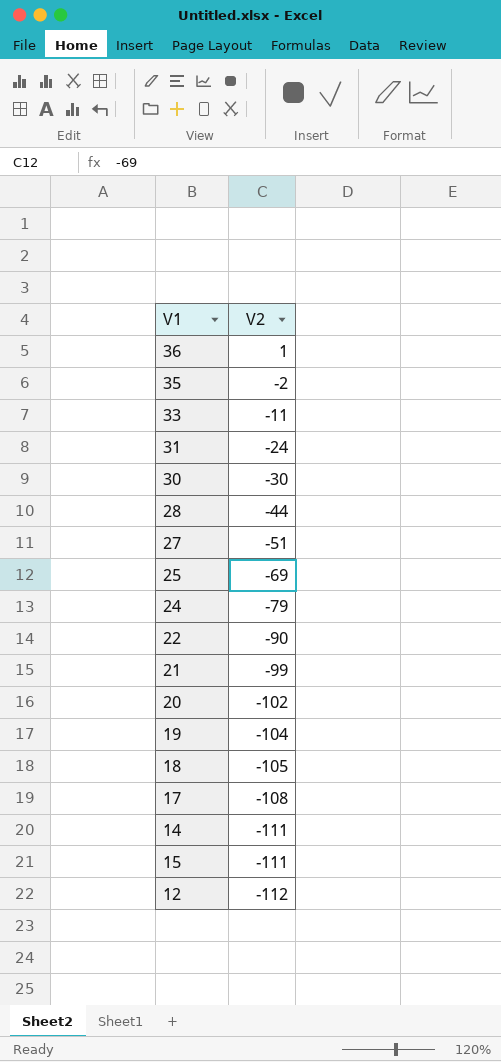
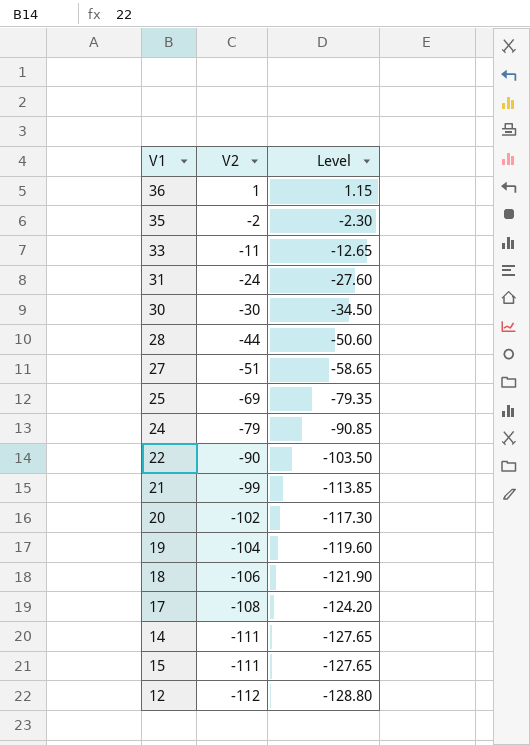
column Level | formula: none -> [V2] * 1.15
18 | V2: -105 -> -106

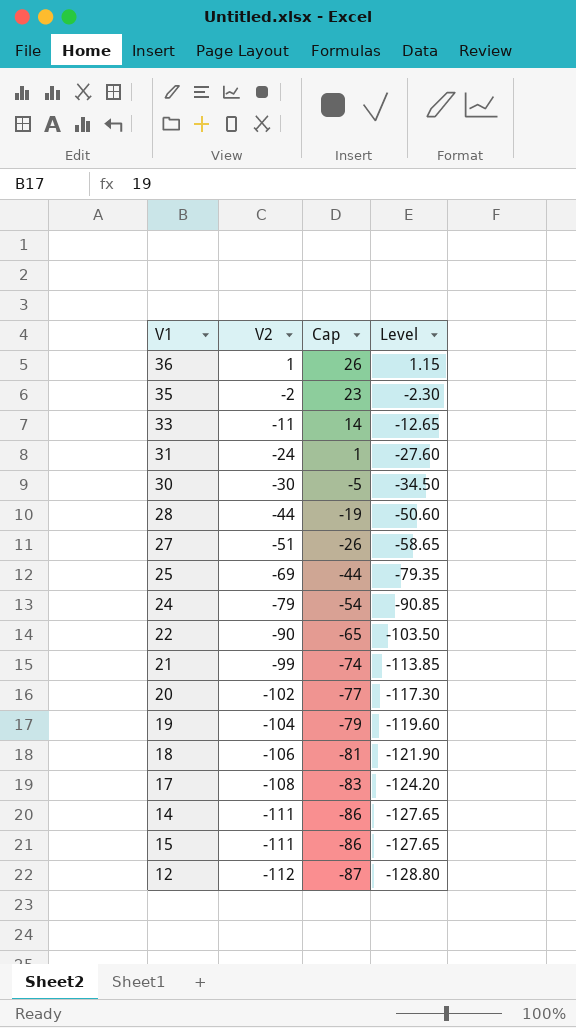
column Cap | formula: none -> [V2] + 25

